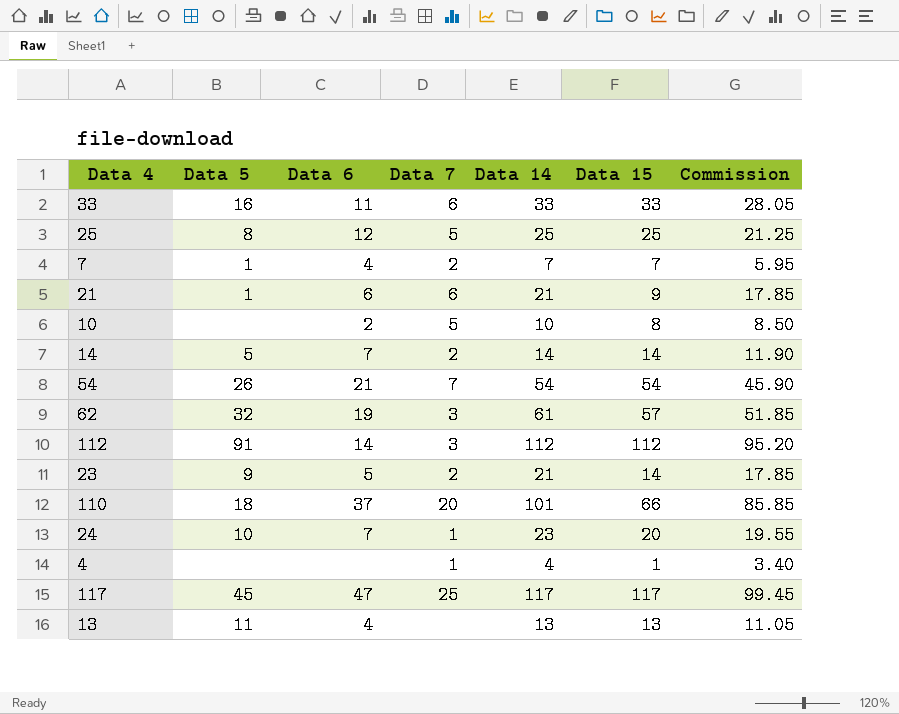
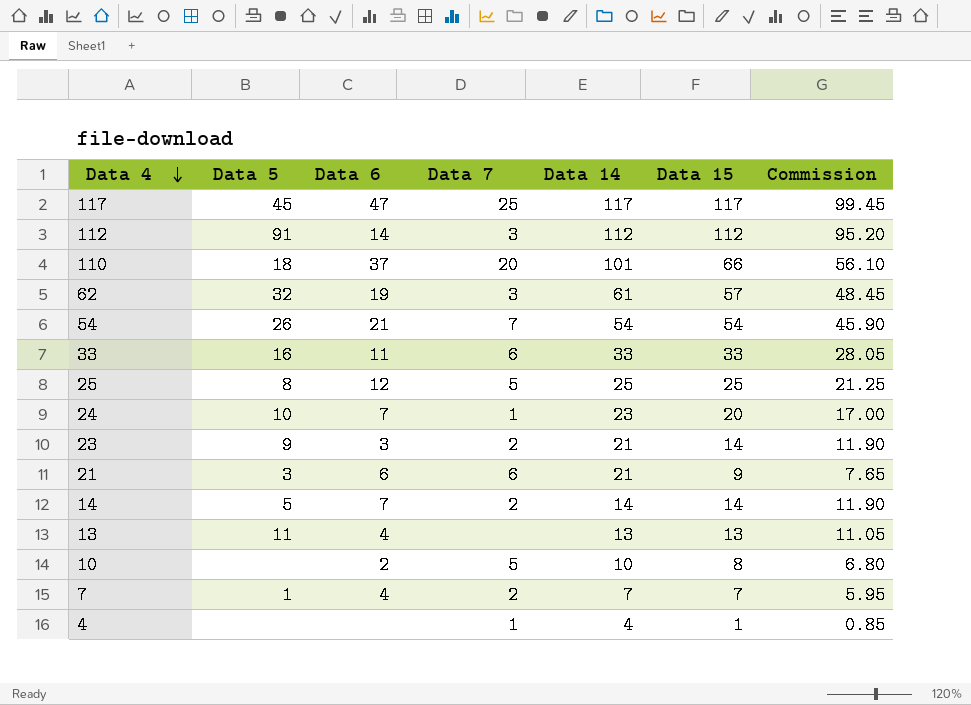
row order: none -> Data 4 descending
column Commission | formula: [Data 14] * 0.85 -> [Data 15] * 0.85
23 | Data 6: 5 -> 3
21 | Data 5: 1 -> 3

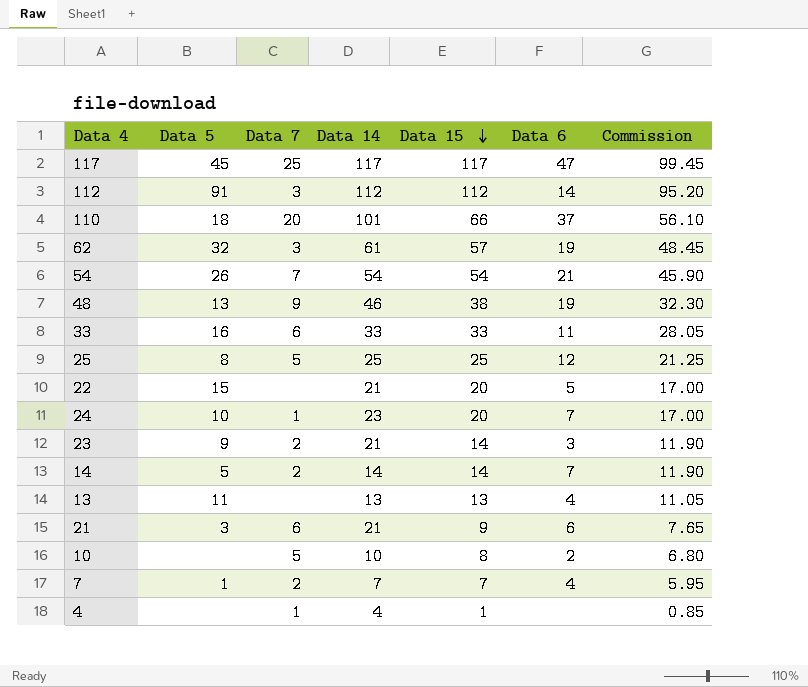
row order: Data 4 descending -> Data 15 descending
column Data 6 | position: 3 -> 6
row 48: none -> 13 | 9 | 46 | 38 | 19 | 32.30
row 22: none -> 15 | none | 21 | 20 | 5 | 17.00

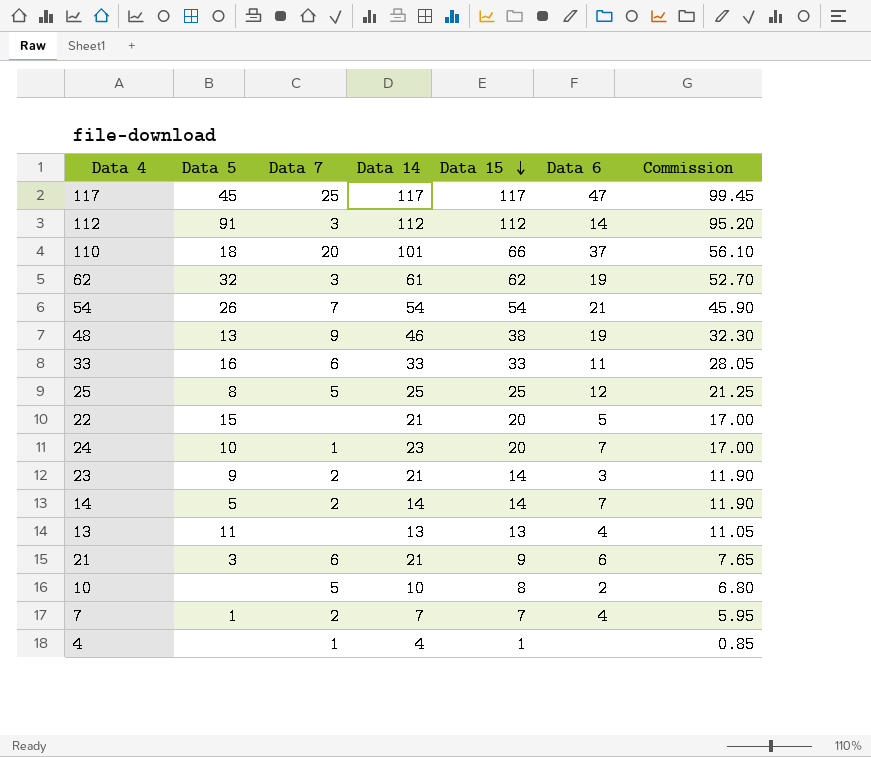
62 | Data 15: 57 -> 62
62 | Commission: 48.45 -> 52.70

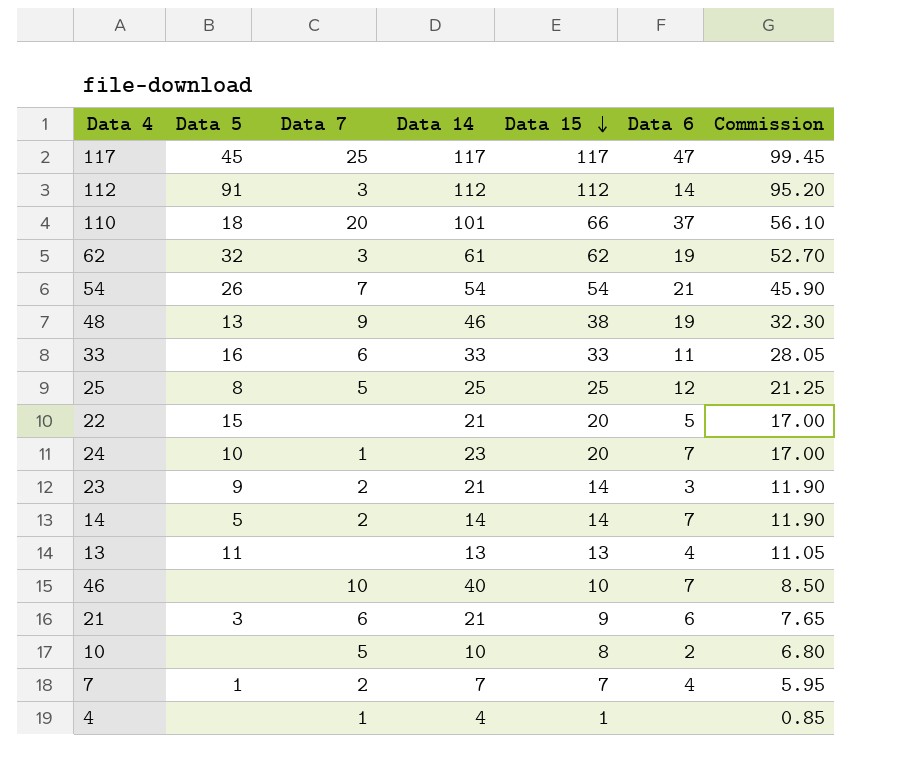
row 46: none -> none | 10 | 40 | 10 | 7 | 8.50

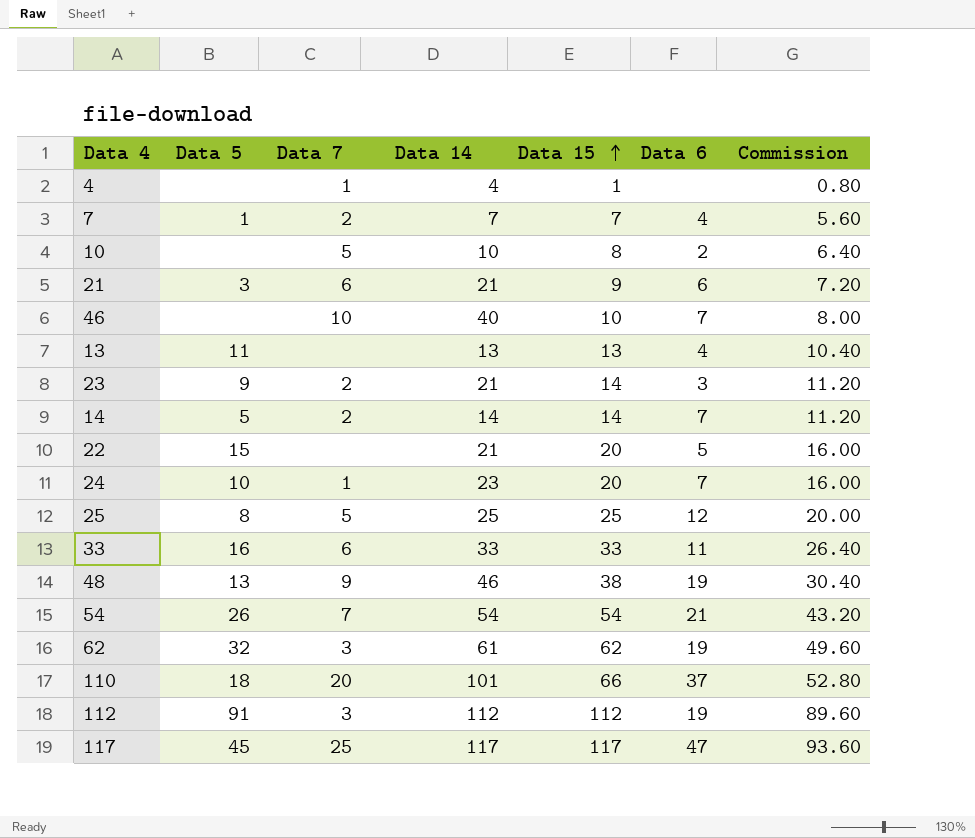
row order: Data 15 descending -> Data 15 ascending
column Commission | formula: [Data 15] * 0.85 -> [Data 15] * 0.8
112 | Data 6: 14 -> 19

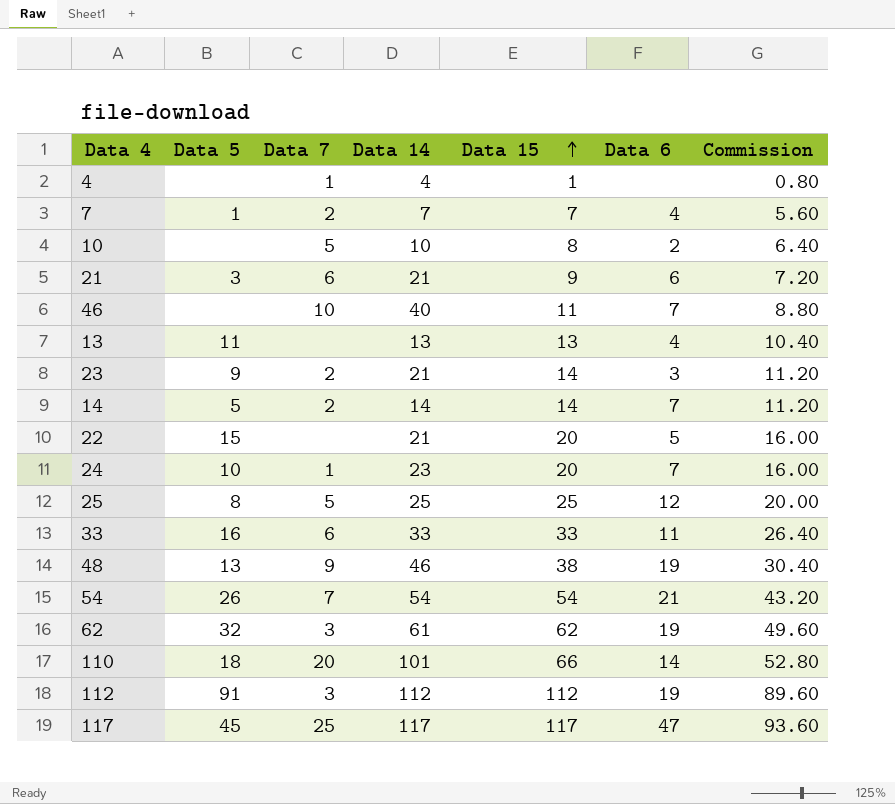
46 | Data 15: 10 -> 11
46 | Commission: 8.00 -> 8.80
110 | Data 6: 37 -> 14

